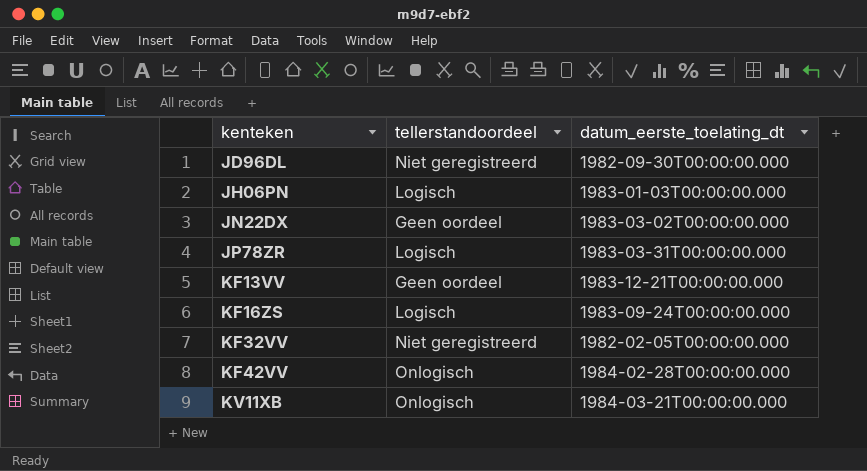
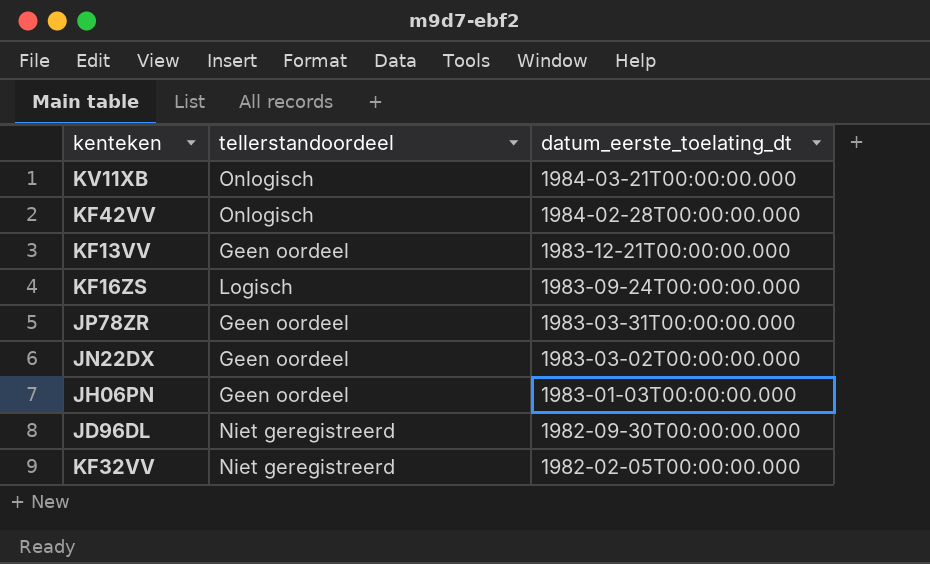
row order: kenteken ascending -> datum_eerste_toelating_dt descending
JP78ZR | tellerstandoordeel: Logisch -> Geen oordeel
JH06PN | tellerstandoordeel: Logisch -> Geen oordeel

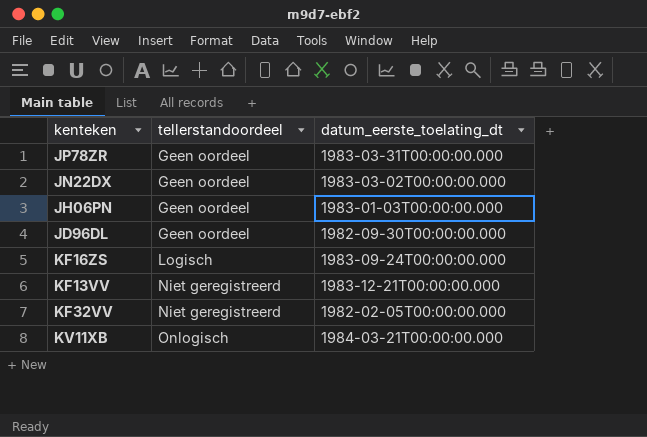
row order: datum_eerste_toelating_dt descending -> tellerstandoordeel ascending
row KF42VV: Onlogisch | 1984-02-28T00:00:00.000 -> none
JD96DL | tellerstandoordeel: Niet geregistreerd -> Geen oordeel
KF13VV | tellerstandoordeel: Geen oordeel -> Niet geregistreerd

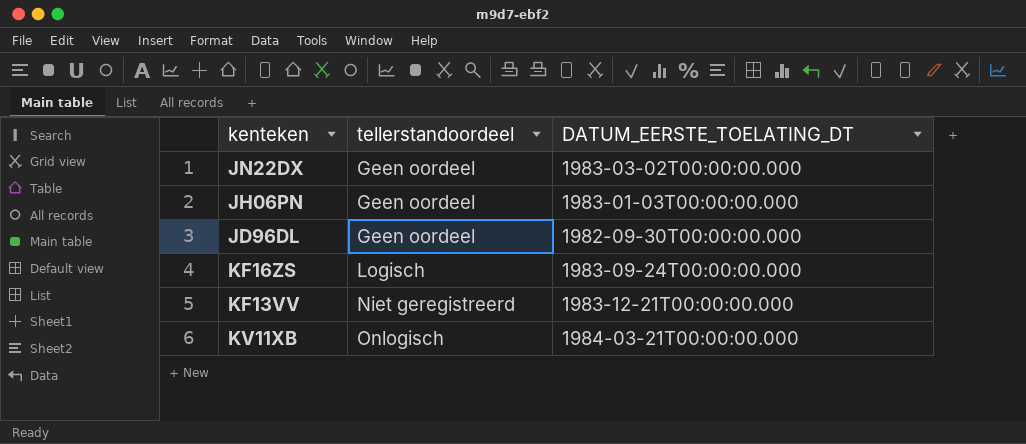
column name: datum_eerste_toelating_dt -> DATUM_EERSTE_TOELATING_DT
row JP78ZR: Geen oordeel | 1983-03-31T00:00:00.000 -> none
row KF32VV: Niet geregistreerd | 1982-02-05T00:00:00.000 -> none

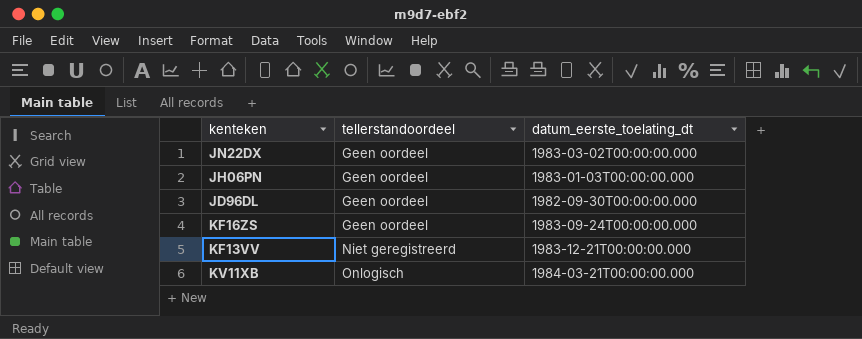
column name: DATUM_EERSTE_TOELATING_DT -> datum_eerste_toelating_dt
KF16ZS | tellerstandoordeel: Logisch -> Geen oordeel

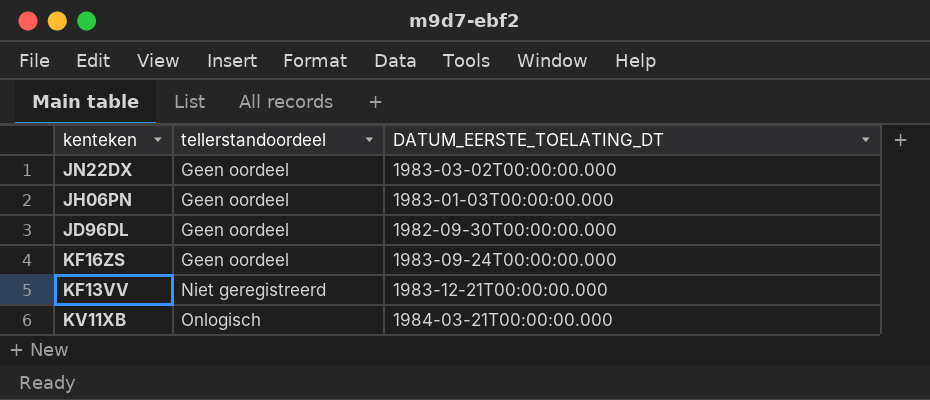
column name: datum_eerste_toelating_dt -> DATUM_EERSTE_TOELATING_DT

